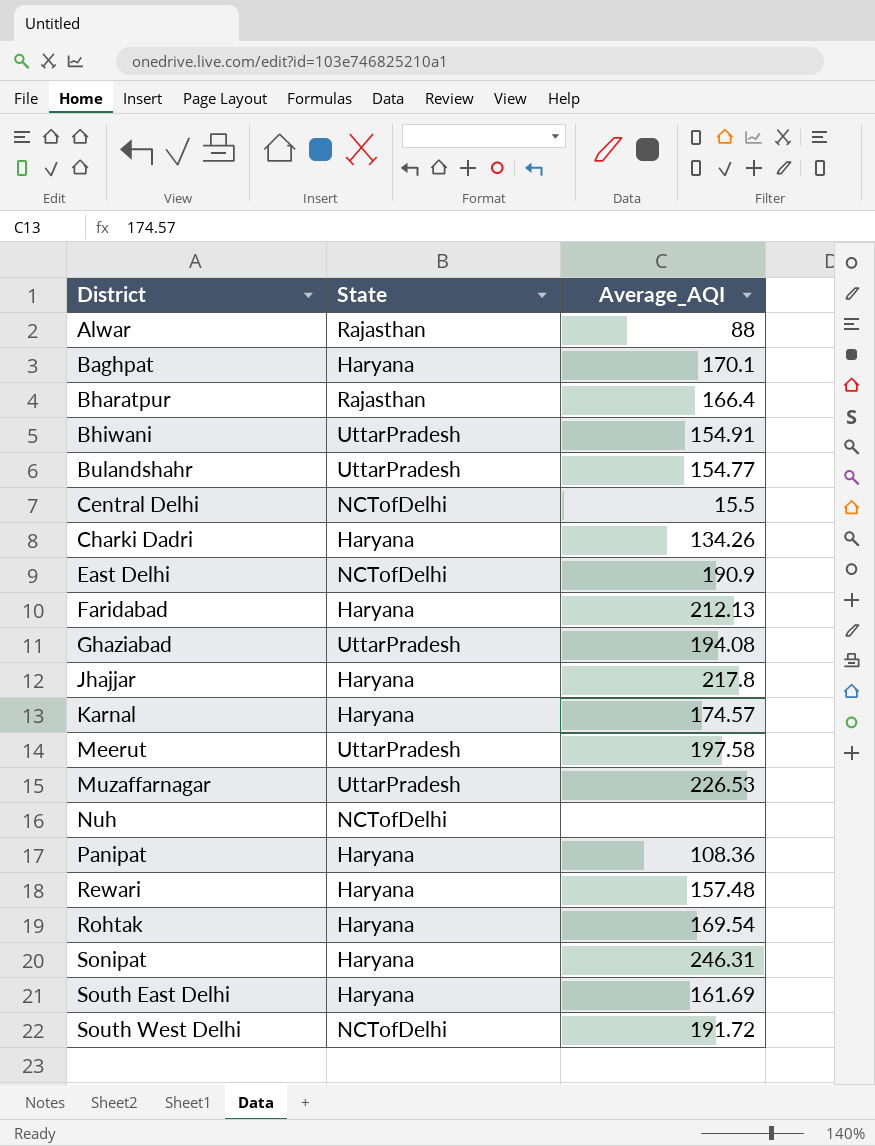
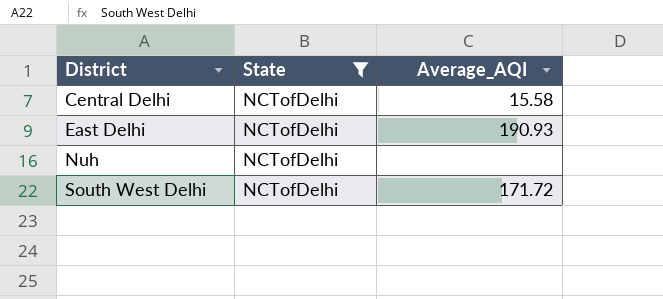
filter: none -> State = NCTofDelhi
Central Delhi | Average_AQI: 15.5 -> 15.58
East Delhi | Average_AQI: 190.9 -> 190.93
South West Delhi | Average_AQI: 191.72 -> 171.72

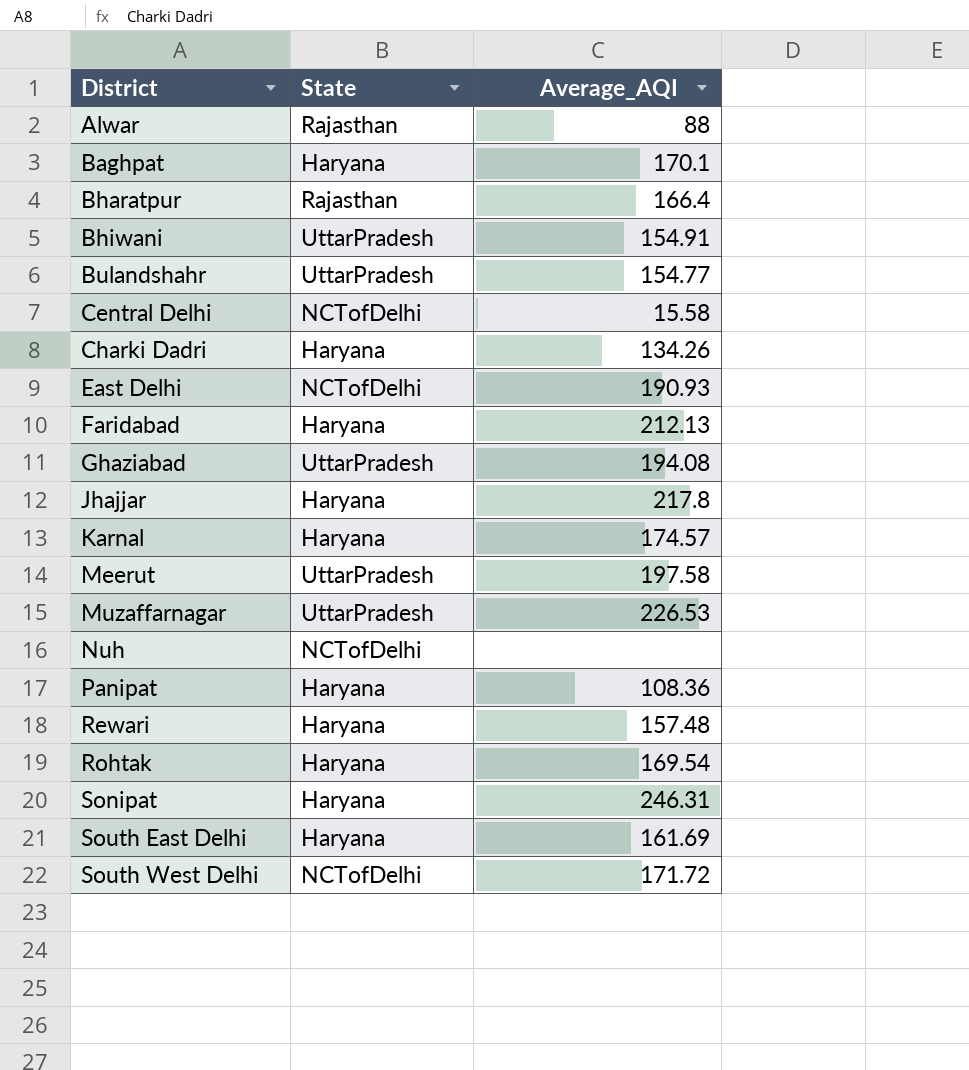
filter: State = NCTofDelhi -> none

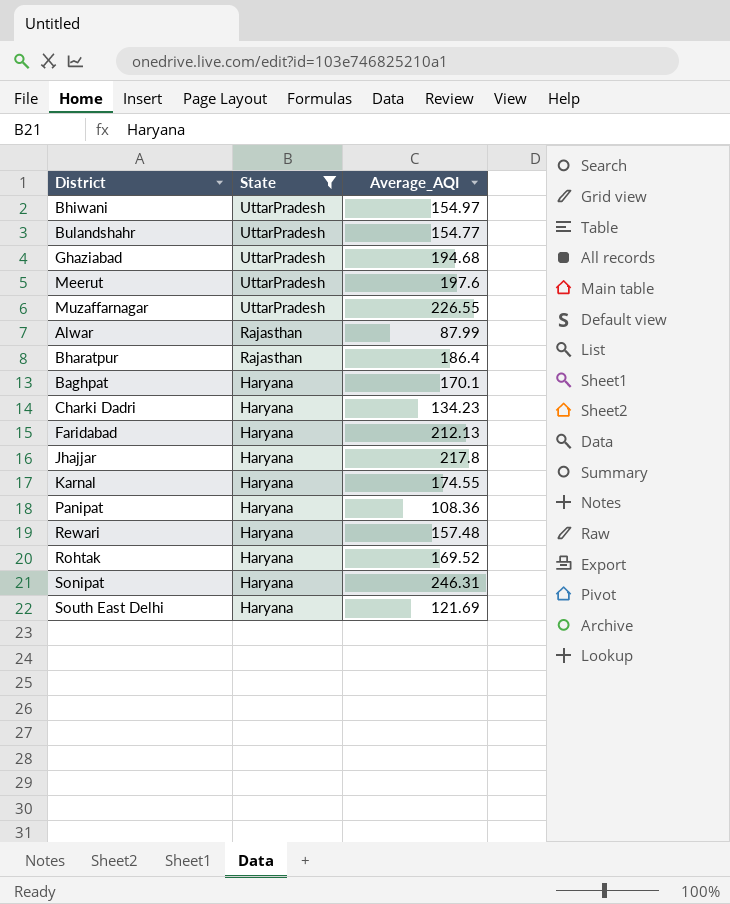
filter: none -> State != NCTofDelhi
row order: District ascending -> State descending
Bhiwani | Average_AQI: 154.91 -> 154.97
Ghaziabad | Average_AQI: 194.08 -> 194.68
Meerut | Average_AQI: 197.58 -> 197.6
Muzaffarnagar | Average_AQI: 226.53 -> 226.55
Alwar | Average_AQI: 88 -> 87.99
Bharatpur | Average_AQI: 166.4 -> 186.4
Charki Dadri | Average_AQI: 134.26 -> 134.23
Karnal | Average_AQI: 174.57 -> 174.55
Rohtak | Average_AQI: 169.54 -> 169.52
South East Delhi | Average_AQI: 161.69 -> 121.69

